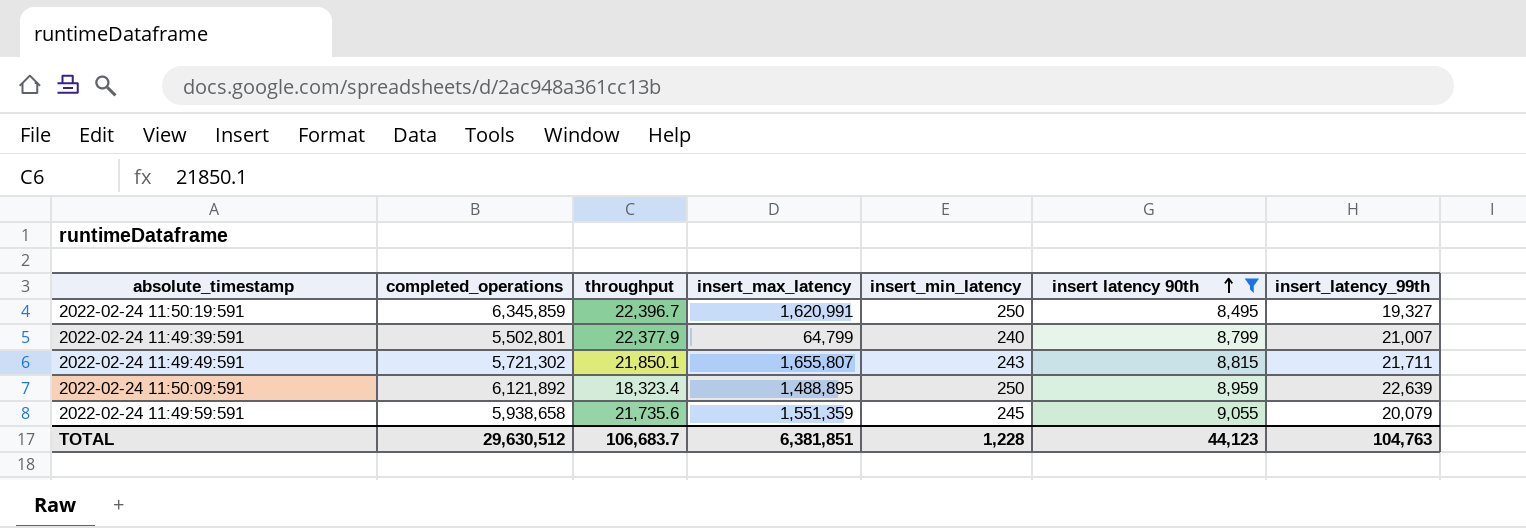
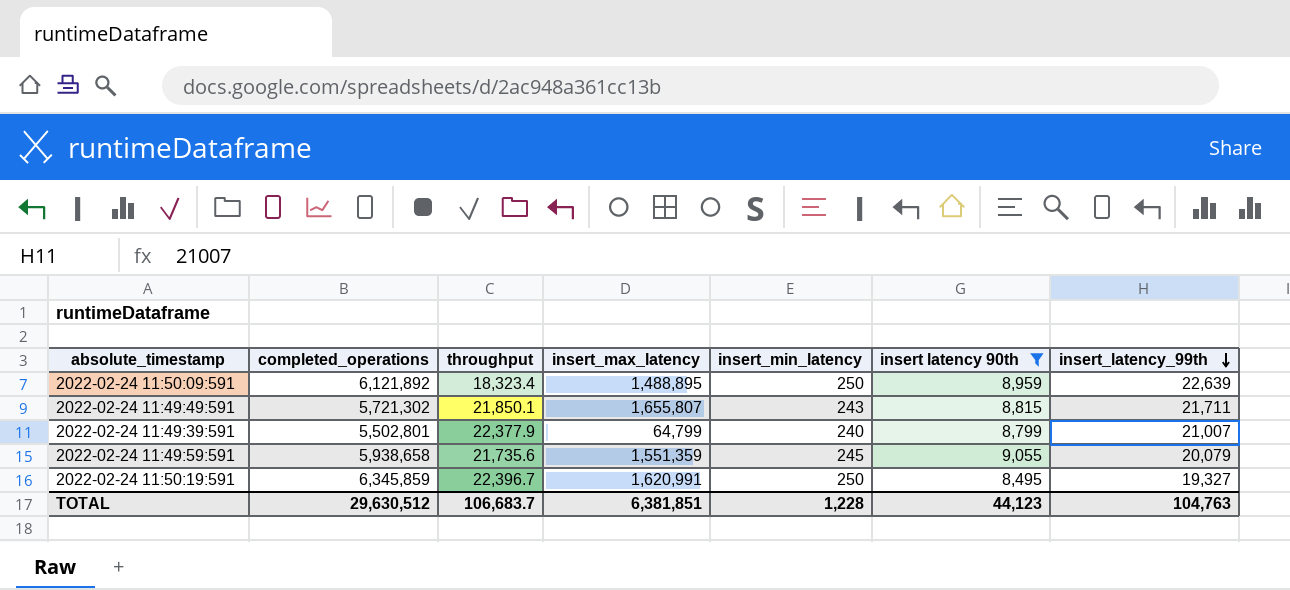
row order: insert latency 90th ascending -> insert_latency_99th descending

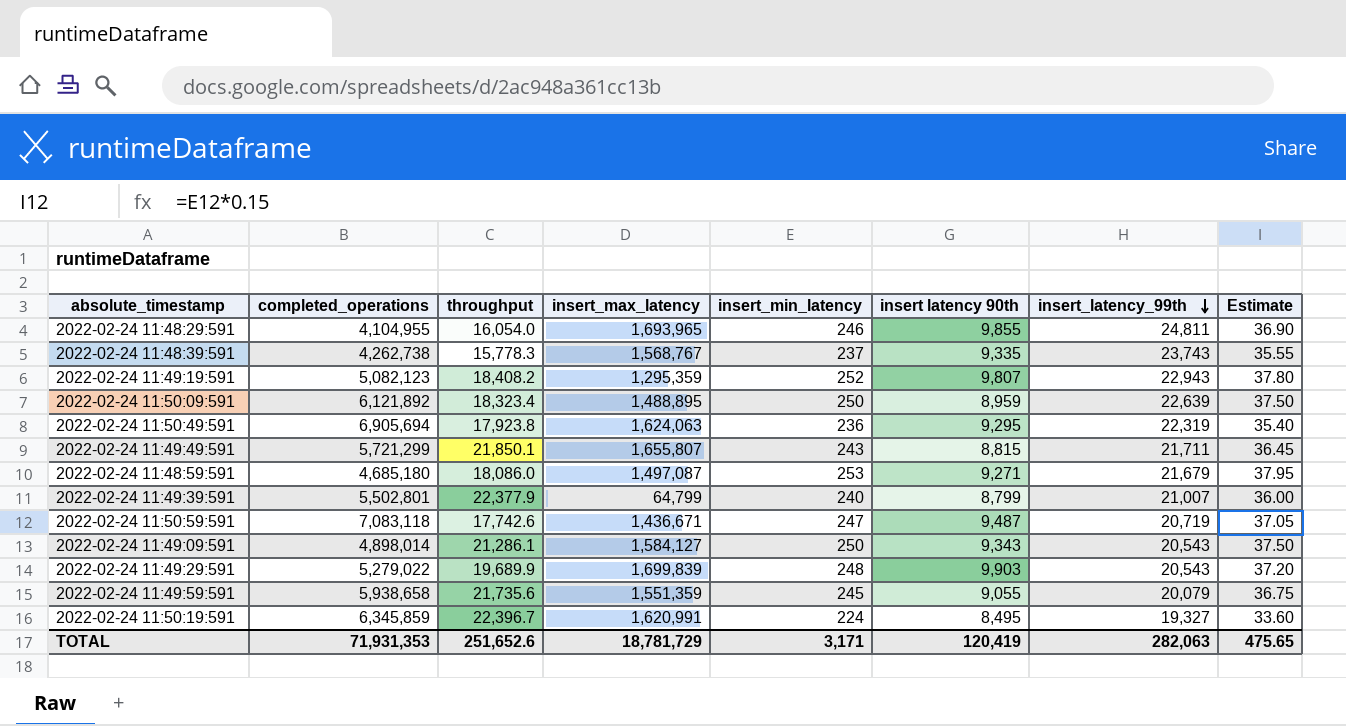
filter: insert latency 90th <= 9,055 -> none
column Estimate | formula: none -> [insert_min_latency] * 0.15
2022-02-24 11:49:49:591 | completed_operations: 5,721,302 -> 5,721,299
2022-02-24 11:50:19:591 | insert_min_latency: 250 -> 224
TOTAL | completed_operations: 29,630,512 -> 71,931,353
TOTAL | throughput: 106,683.7 -> 251,652.6
TOTAL | insert_max_latency: 6,381,851 -> 18,781,729
TOTAL | insert_min_latency: 1,228 -> 3,171
TOTAL | insert latency 90th: 44,123 -> 120,419
TOTAL | insert_latency_99th: 104,763 -> 282,063

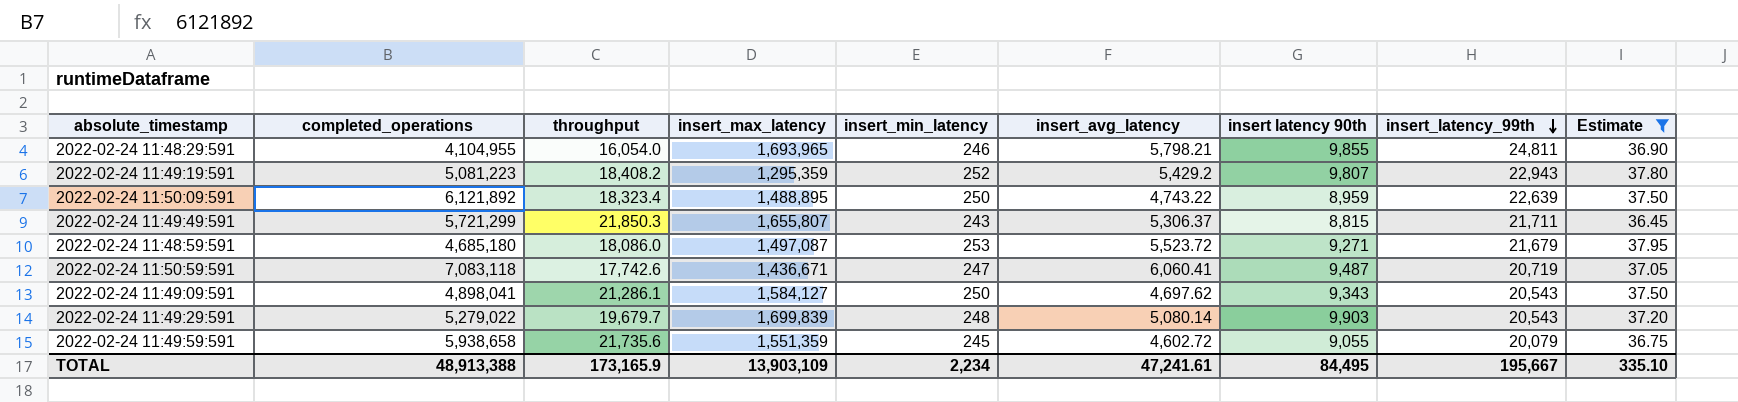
filter: none -> Estimate >= 36.45
column insert_avg_latency | position: none -> 6
2022-02-24 11:49:19:591 | completed_operations: 5,082,123 -> 5,081,223
2022-02-24 11:49:49:591 | throughput: 21,850.1 -> 21,850.3
2022-02-24 11:49:09:591 | completed_operations: 4,898,014 -> 4,898,041
2022-02-24 11:49:29:591 | throughput: 19,689.9 -> 19,679.7
TOTAL | completed_operations: 71,931,353 -> 48,913,388
TOTAL | throughput: 251,652.6 -> 173,165.9
TOTAL | insert_max_latency: 18,781,729 -> 13,903,109
TOTAL | insert_min_latency: 3,171 -> 2,234
TOTAL | insert latency 90th: 120,419 -> 84,495
TOTAL | insert_latency_99th: 282,063 -> 195,667
TOTAL | Estimate: 475.65 -> 335.10

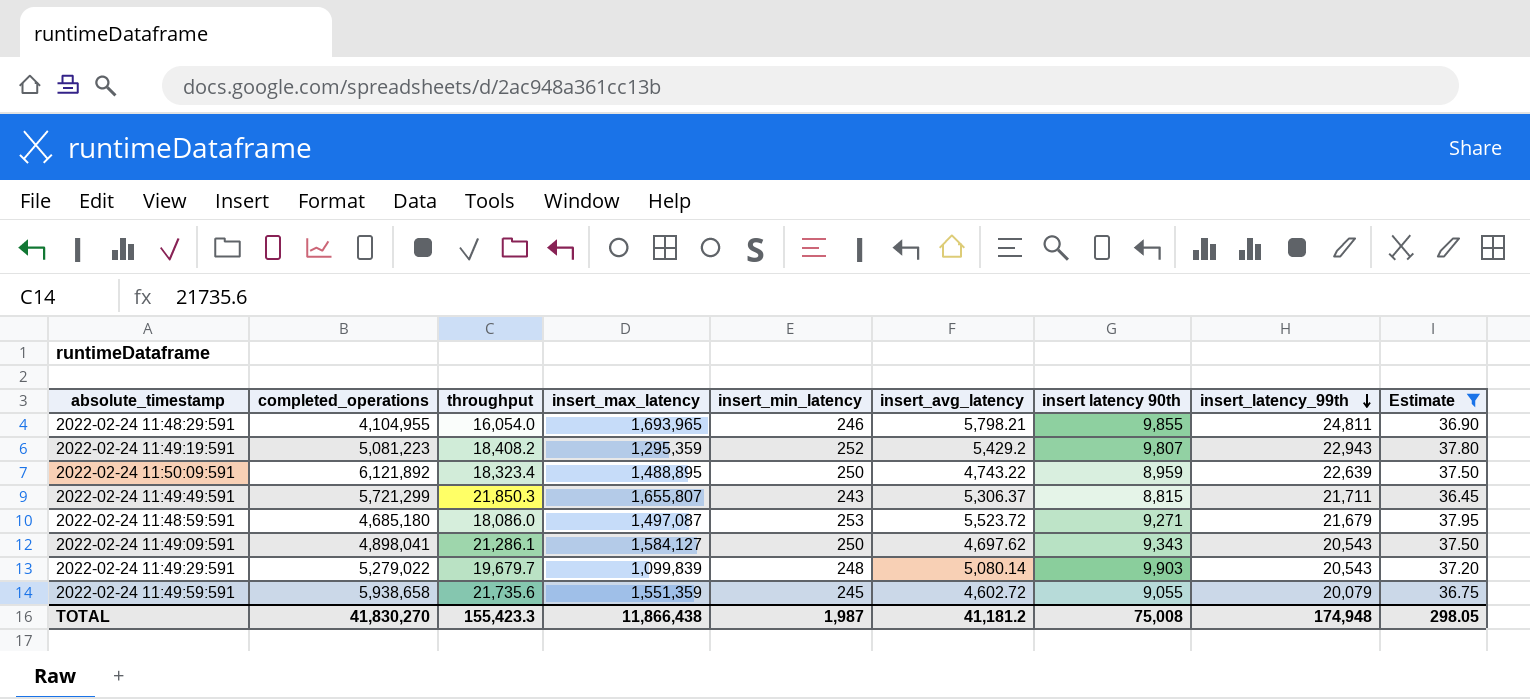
row 2022-02-24 11:50:59:591: 7,083,118 | 17,742.6 | 1,436,671 | 247 | 6,060.41 | 9,487 | 20,719 | 37.05 -> none
2022-02-24 11:49:29:591 | insert_max_latency: 1,699,839 -> 1,099,839
TOTAL | completed_operations: 48,913,388 -> 41,830,270
TOTAL | throughput: 173,165.9 -> 155,423.3
TOTAL | insert_max_latency: 13,903,109 -> 11,866,438
TOTAL | insert_min_latency: 2,234 -> 1,987
TOTAL | insert_avg_latency: 47,241.61 -> 41,181.2
TOTAL | insert latency 90th: 84,495 -> 75,008
TOTAL | insert_latency_99th: 195,667 -> 174,948
TOTAL | Estimate: 335.10 -> 298.05

